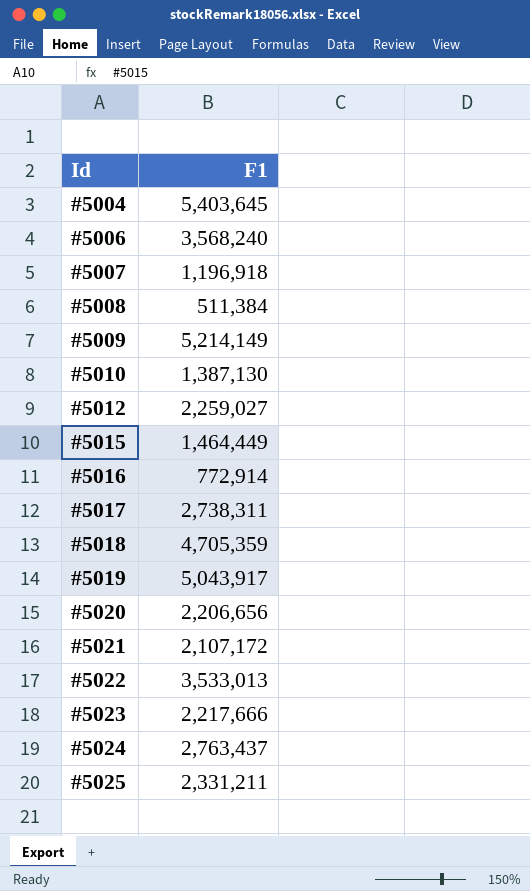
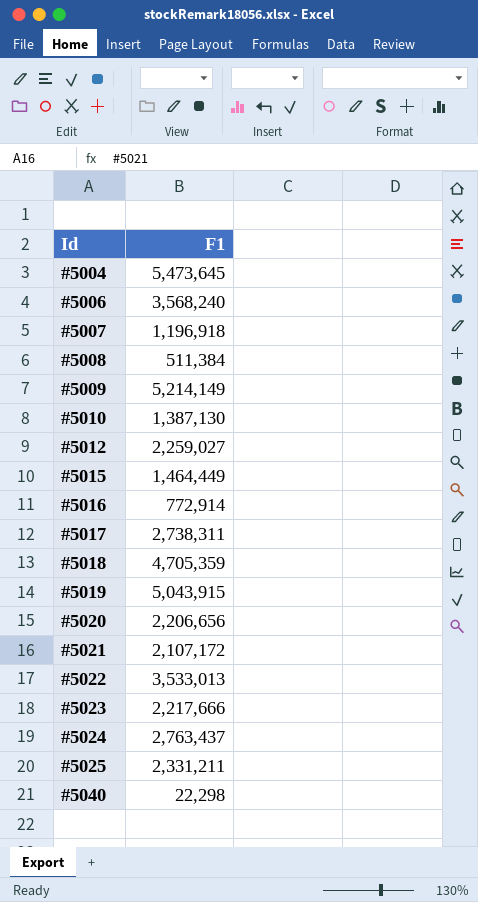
#5004 | F1: 5,403,645 -> 5,473,645
#5019 | F1: 5,043,917 -> 5,043,915
row #5040: none -> 22,298

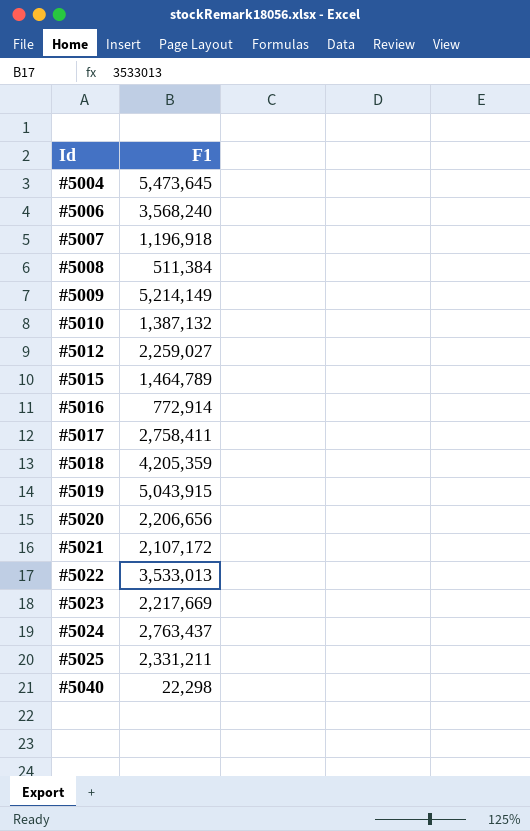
#5010 | F1: 1,387,130 -> 1,387,132
#5015 | F1: 1,464,449 -> 1,464,789
#5017 | F1: 2,738,311 -> 2,758,411
#5018 | F1: 4,705,359 -> 4,205,359
#5023 | F1: 2,217,666 -> 2,217,669

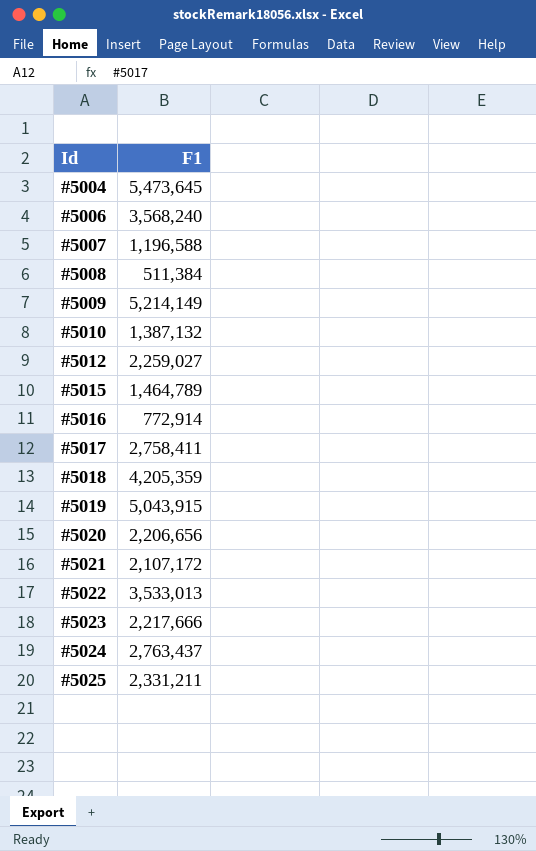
row #5040: 22,298 -> none
#5007 | F1: 1,196,918 -> 1,196,588
#5023 | F1: 2,217,669 -> 2,217,666

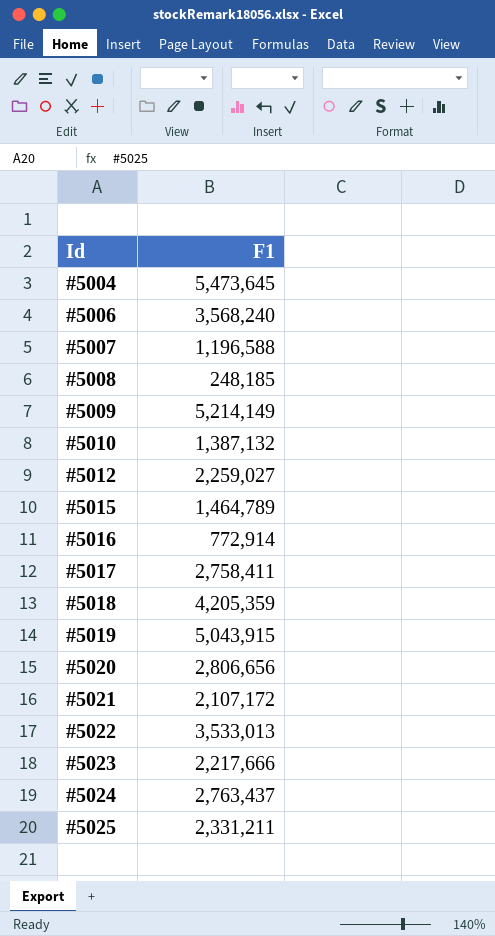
#5008 | F1: 511,384 -> 248,185
#5020 | F1: 2,206,656 -> 2,806,656

